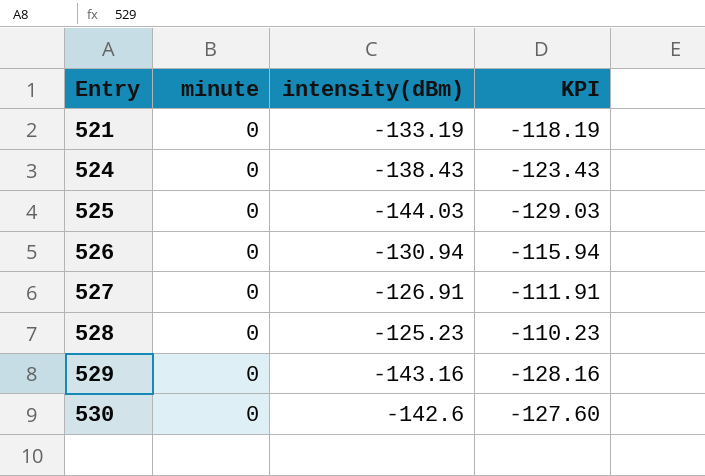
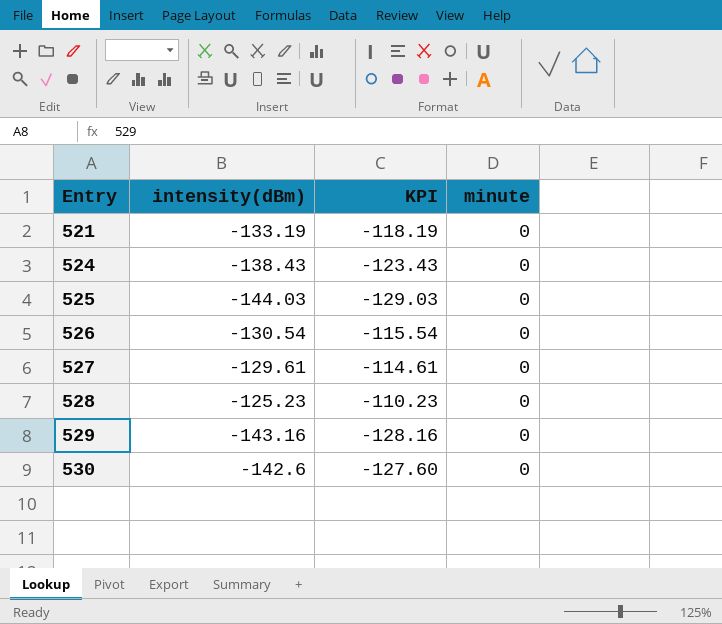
column minute | position: 2 -> 4
526 | intensity(dBm): -130.94 -> -130.54
526 | KPI: -115.94 -> -115.54
527 | intensity(dBm): -126.91 -> -129.61
527 | KPI: -111.91 -> -114.61

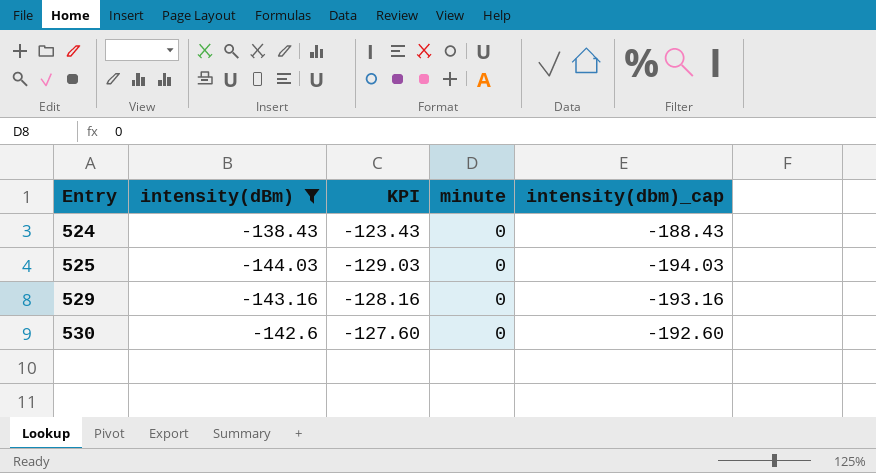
filter: none -> intensity(dBm) <= -138.43
column intensity(dbm)_cap | formula: none -> [intensity(dBm)] - 50

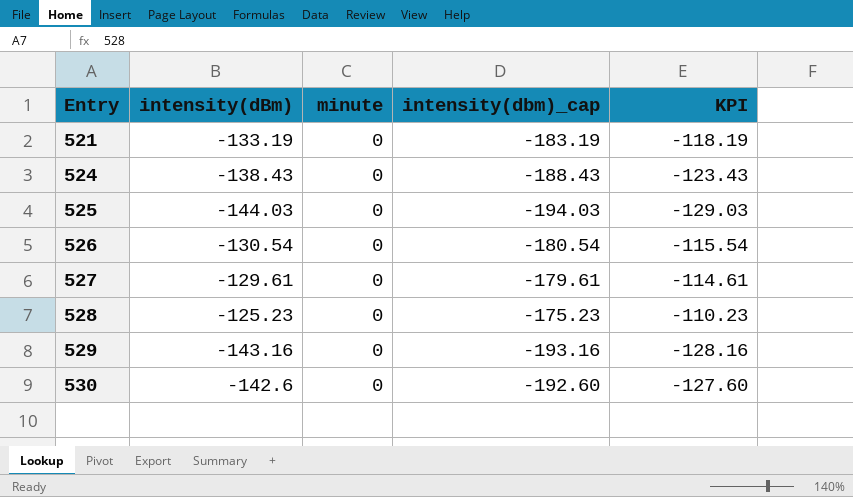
filter: intensity(dBm) <= -138.43 -> none
column KPI | position: 3 -> 5

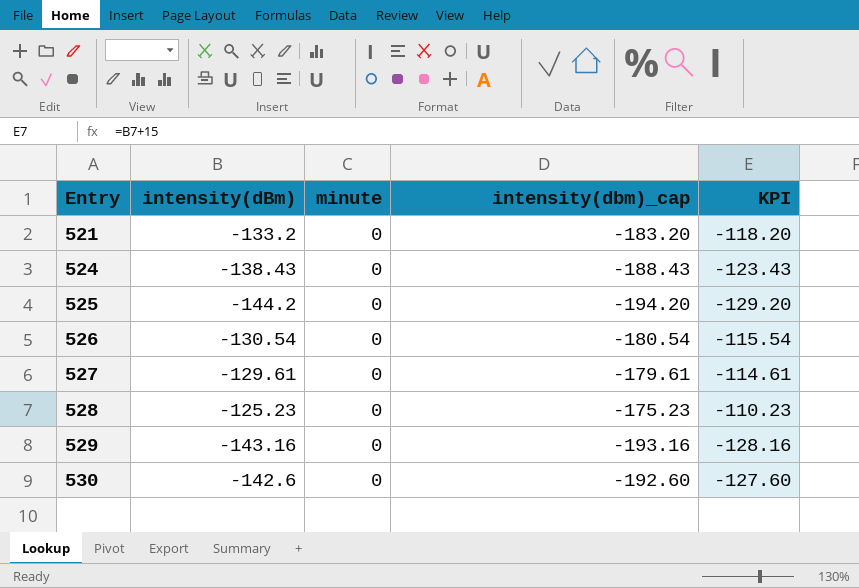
521 | intensity(dBm): -133.19 -> -133.2
521 | intensity(dbm)_cap: -183.19 -> -183.20
521 | KPI: -118.19 -> -118.20
525 | intensity(dBm): -144.03 -> -144.2
525 | intensity(dbm)_cap: -194.03 -> -194.20
525 | KPI: -129.03 -> -129.20

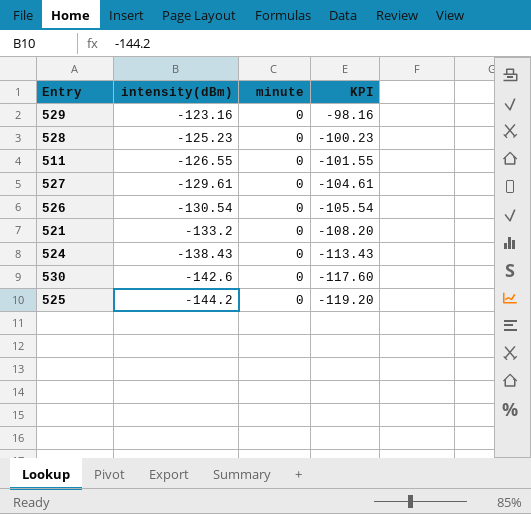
row order: Entry ascending -> intensity(dBm) descending
column intensity(dbm)_cap | formula: [intensity(dBm)] - 50 -> none
column KPI | formula: [intensity(dBm)] + 15 -> [intensity(dBm)] + 25
529 | intensity(dBm): -143.16 -> -123.16
row 511: none -> -126.55 | 0 | -101.55

